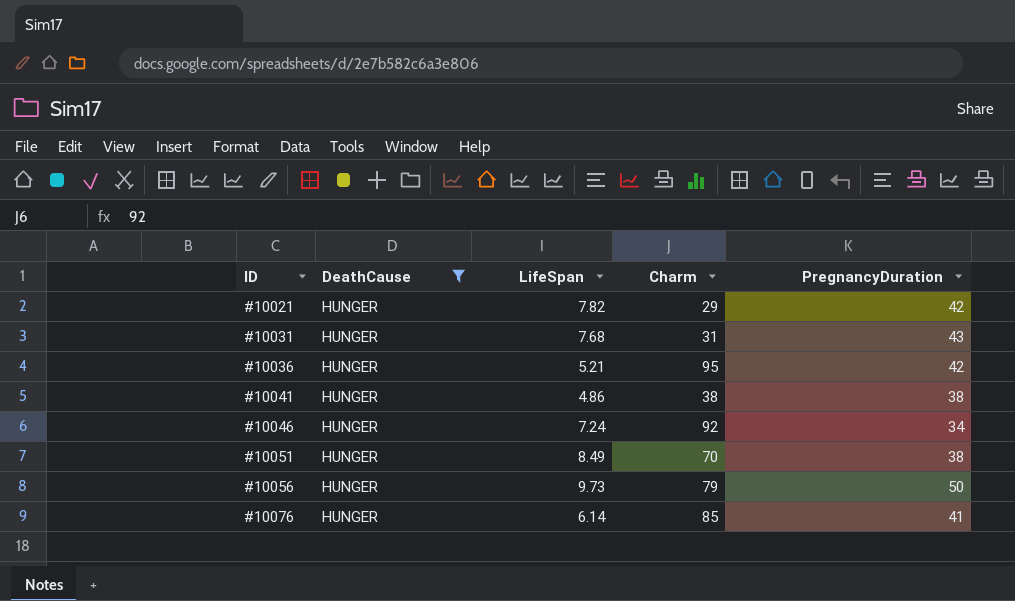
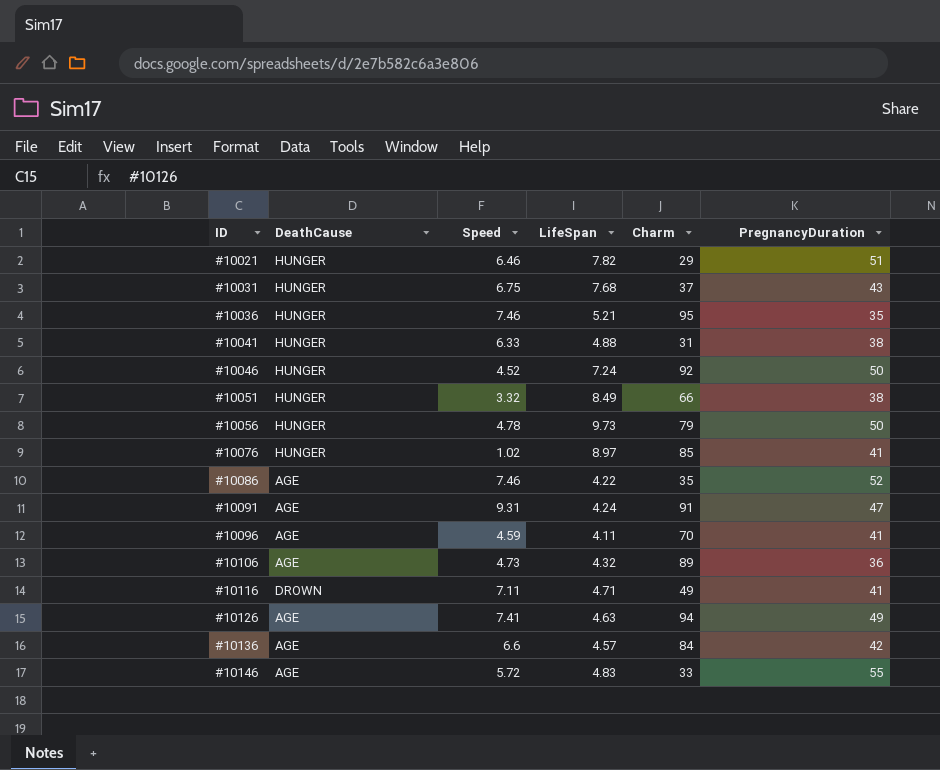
filter: DeathCause = HUNGER -> none
column Speed | position: none -> 3
#10021 | PregnancyDuration: 42 -> 51
#10031 | Charm: 31 -> 37
#10036 | PregnancyDuration: 42 -> 35
#10041 | LifeSpan: 4.86 -> 4.88
#10041 | Charm: 38 -> 31
#10046 | PregnancyDuration: 34 -> 50
#10051 | Charm: 70 -> 66
#10076 | LifeSpan: 6.14 -> 8.97

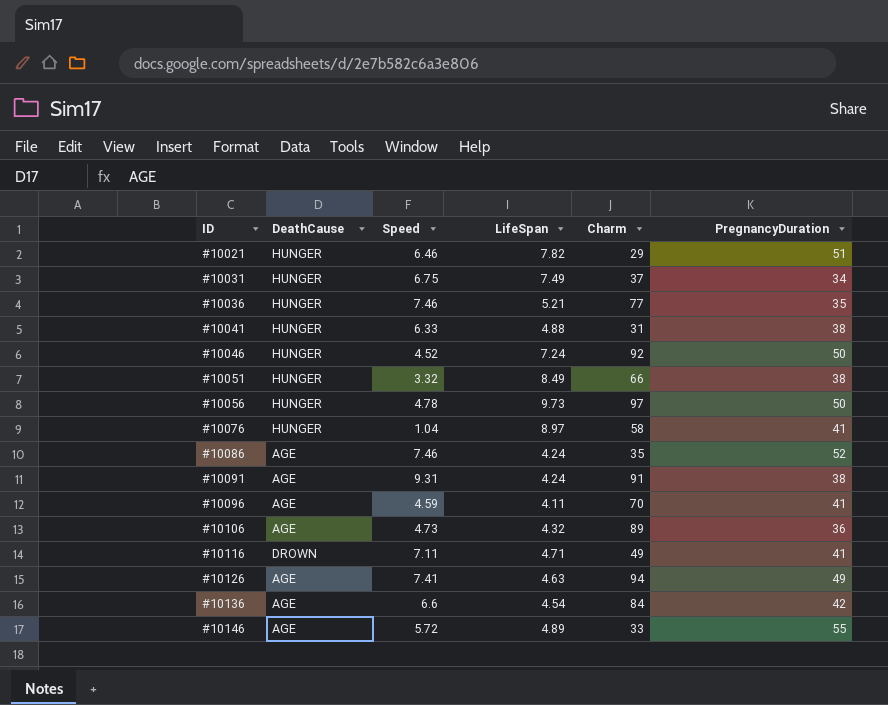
#10031 | LifeSpan: 7.68 -> 7.49
#10031 | PregnancyDuration: 43 -> 34
#10036 | Charm: 95 -> 77
#10056 | Charm: 79 -> 97
#10076 | Speed: 1.02 -> 1.04
#10076 | Charm: 85 -> 58
#10086 | LifeSpan: 4.22 -> 4.24
#10091 | PregnancyDuration: 47 -> 38
#10136 | LifeSpan: 4.57 -> 4.54
#10146 | LifeSpan: 4.83 -> 4.89

